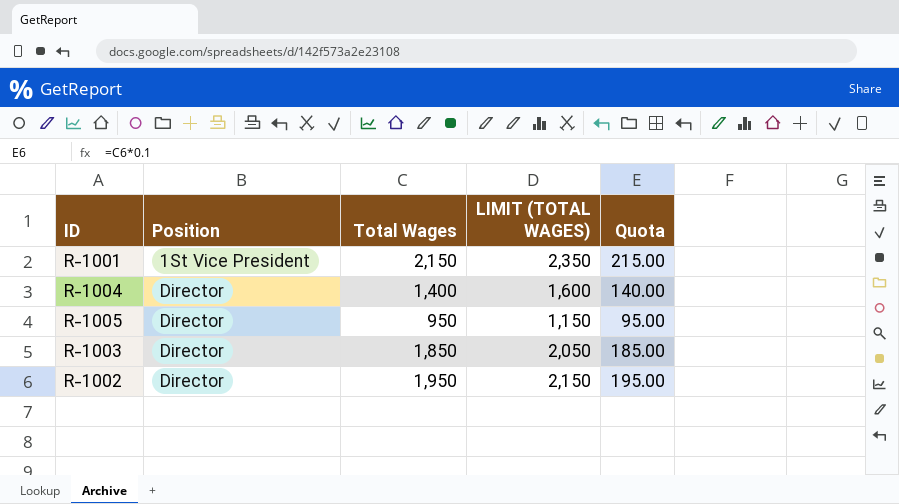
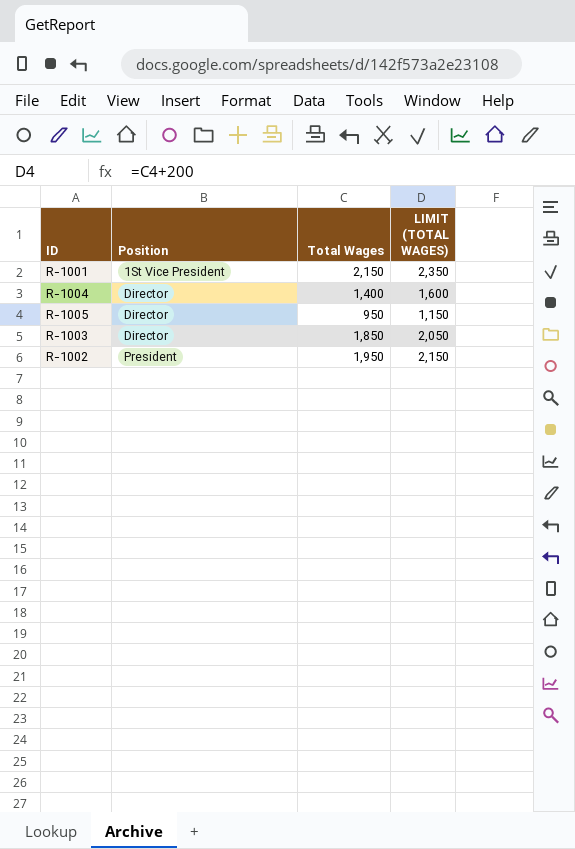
column Quota | formula: [Total Wages] * 0.1 -> none
R-1002 | Position: Director -> President

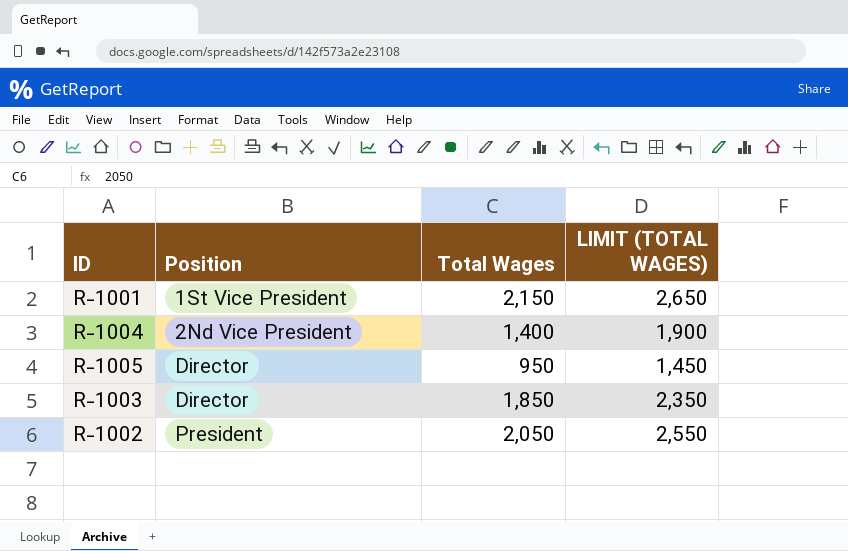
column LIMIT (TOTAL WAGES) | formula: [Total Wages] + 200 -> [Total Wages] + 500
R-1004 | Position: Director -> 2Nd Vice President
R-1002 | Total Wages: 1,950 -> 2,050

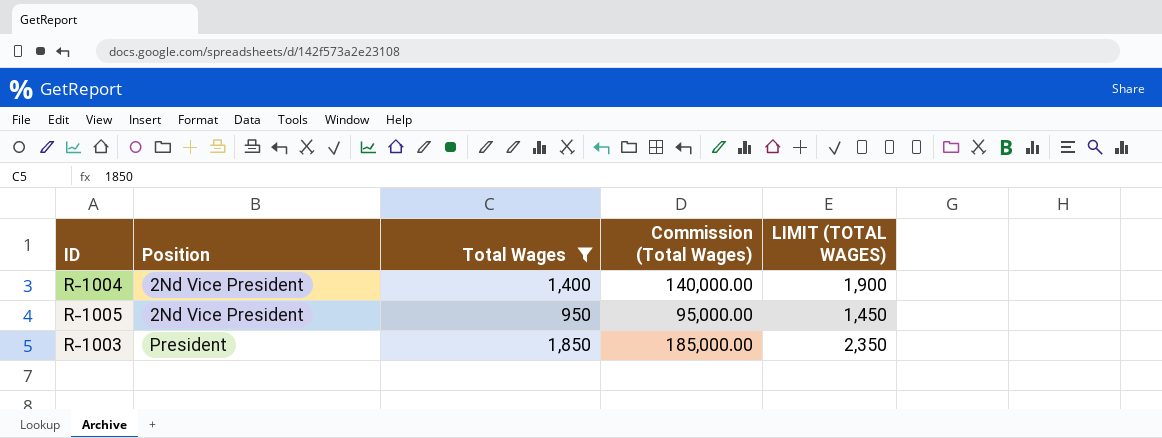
filter: none -> Total Wages <= 1,850
column Commission (Total Wages) | formula: none -> [Total Wages] * 100
R-1005 | Position: Director -> 2Nd Vice President
R-1003 | Position: Director -> President

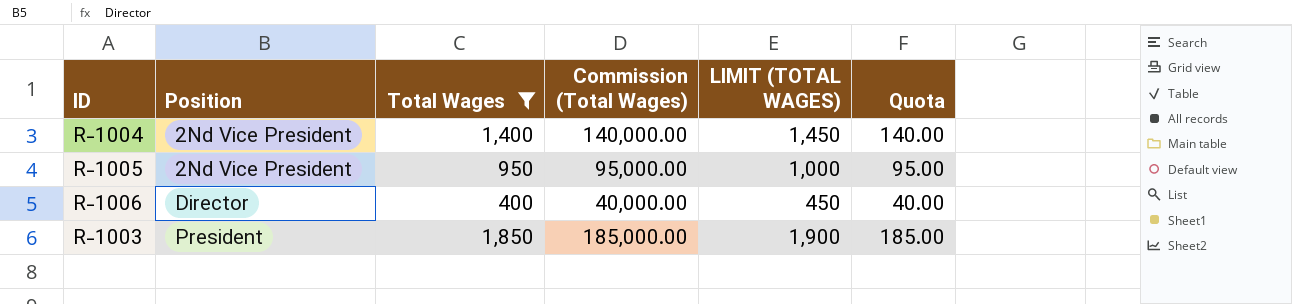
column LIMIT (TOTAL WAGES) | formula: [Total Wages] + 500 -> [Total Wages] + 50
column Quota | formula: none -> [Total Wages] * 0.1
row R-1006: none -> Director | 400 | 40,000.00 | 450 | 40.00

